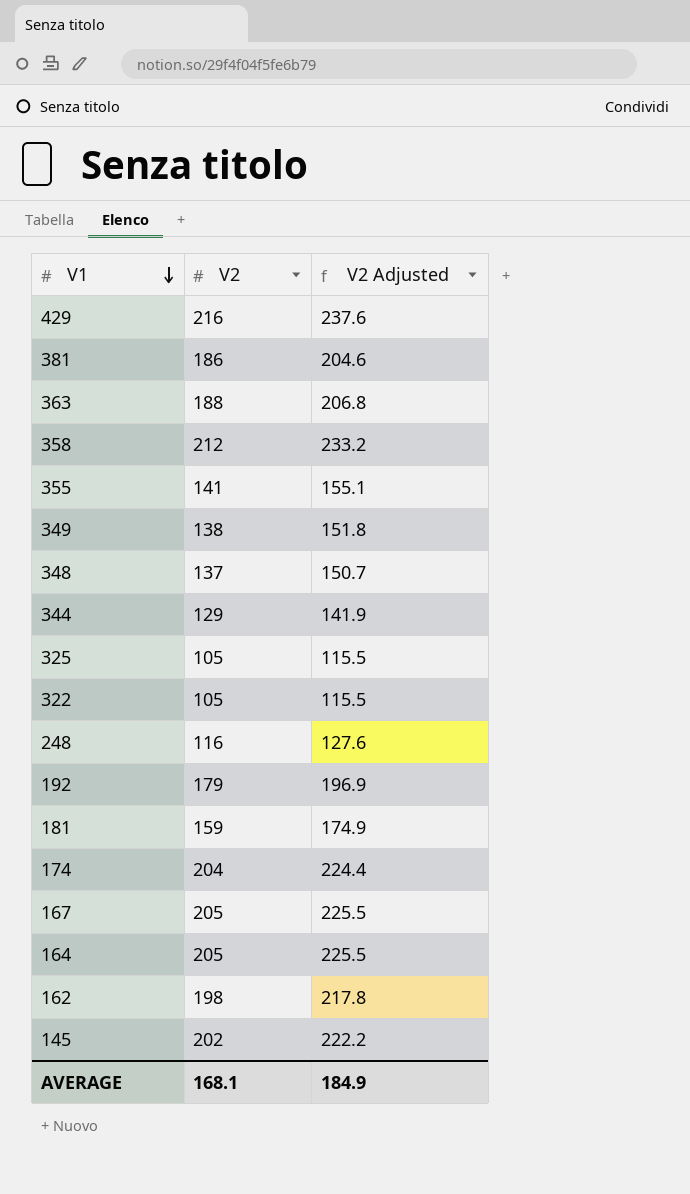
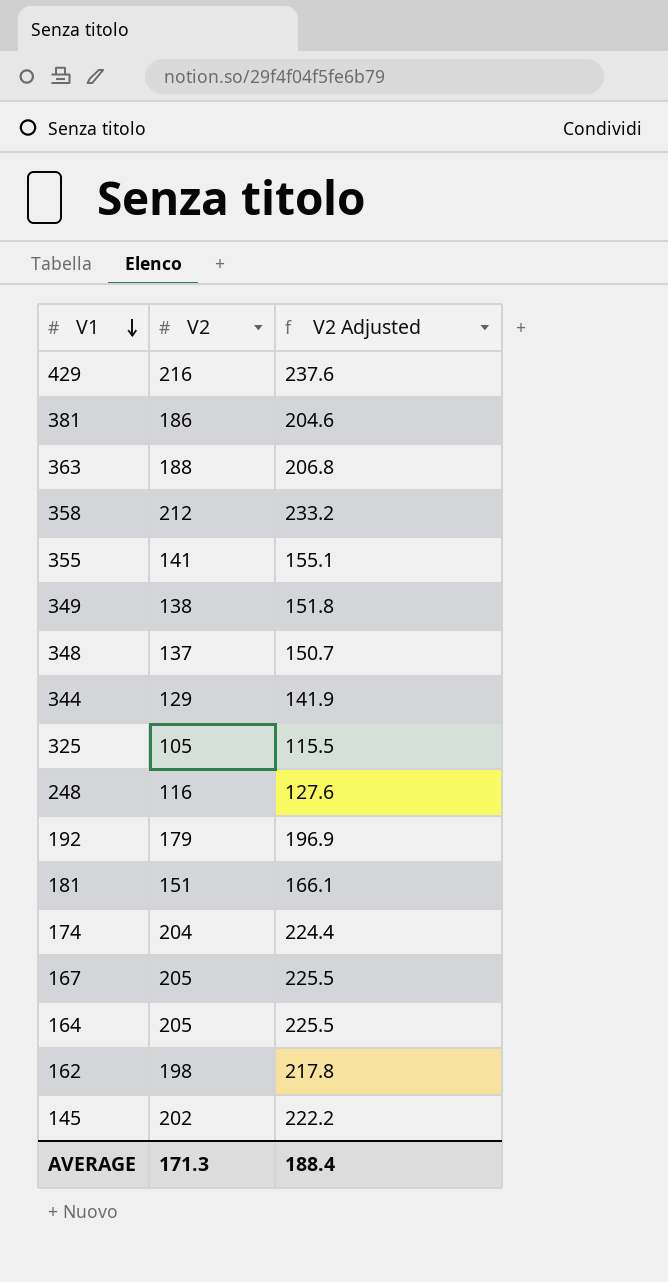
row 322: 105 | 115.5 -> none
181 | V2: 159 -> 151
181 | V2 Adjusted: 174.9 -> 166.1
AVERAGE | V2: 168.1 -> 171.3
AVERAGE | V2 Adjusted: 184.9 -> 188.4

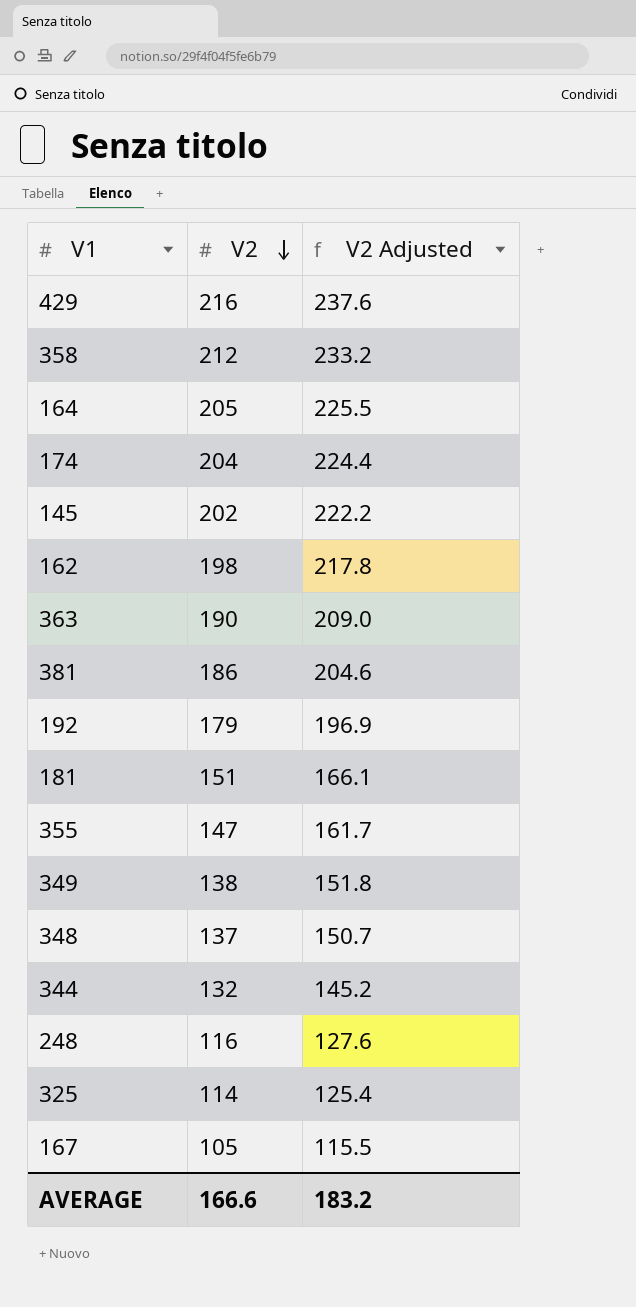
row order: V1 descending -> V2 descending
363 | V2: 188 -> 190
363 | V2 Adjusted: 206.8 -> 209.0
355 | V2: 141 -> 147
355 | V2 Adjusted: 155.1 -> 161.7
344 | V2: 129 -> 132
344 | V2 Adjusted: 141.9 -> 145.2
325 | V2: 105 -> 114
325 | V2 Adjusted: 115.5 -> 125.4
167 | V2: 205 -> 105
167 | V2 Adjusted: 225.5 -> 115.5
AVERAGE | V2: 171.3 -> 166.6
AVERAGE | V2 Adjusted: 188.4 -> 183.2

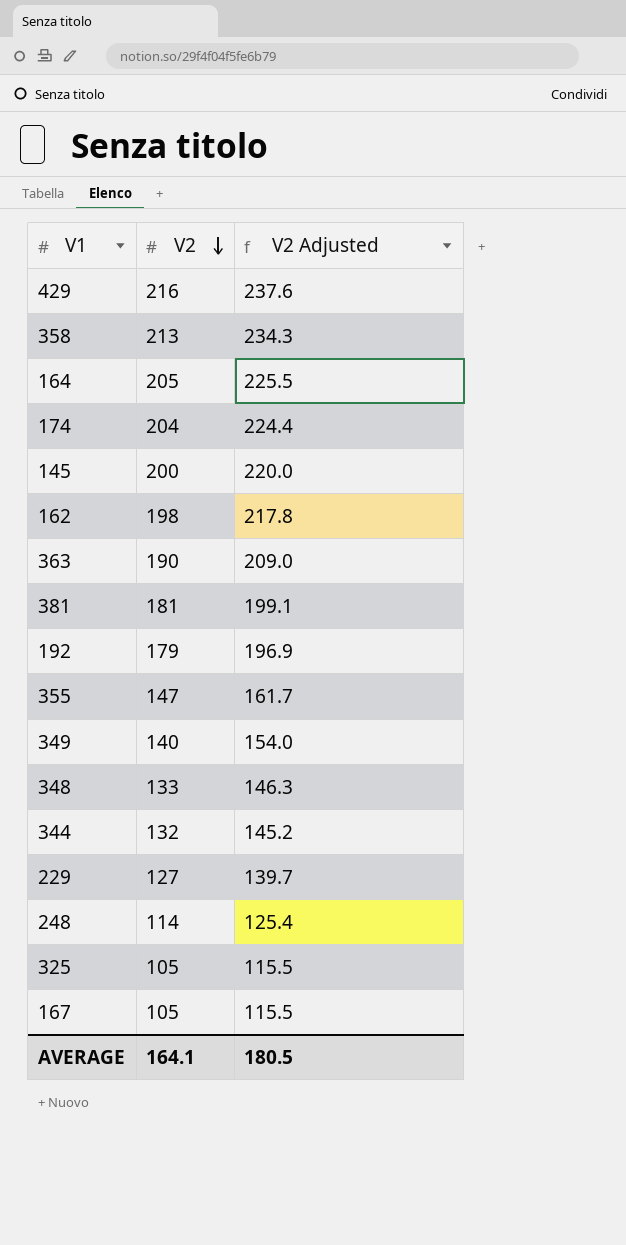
row 181: 151 | 166.1 -> none
358 | V2: 212 -> 213
358 | V2 Adjusted: 233.2 -> 234.3
145 | V2: 202 -> 200
145 | V2 Adjusted: 222.2 -> 220.0
381 | V2: 186 -> 181
381 | V2 Adjusted: 204.6 -> 199.1
349 | V2: 138 -> 140
349 | V2 Adjusted: 151.8 -> 154.0
348 | V2: 137 -> 133
348 | V2 Adjusted: 150.7 -> 146.3
row 229: none -> 127 | 139.7
248 | V2: 116 -> 114
248 | V2 Adjusted: 127.6 -> 125.4
325 | V2: 114 -> 105
325 | V2 Adjusted: 125.4 -> 115.5
AVERAGE | V2: 166.6 -> 164.1
AVERAGE | V2 Adjusted: 183.2 -> 180.5

